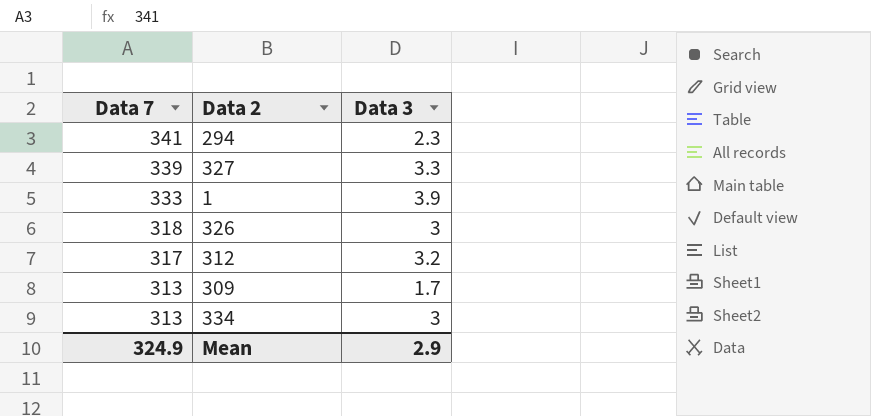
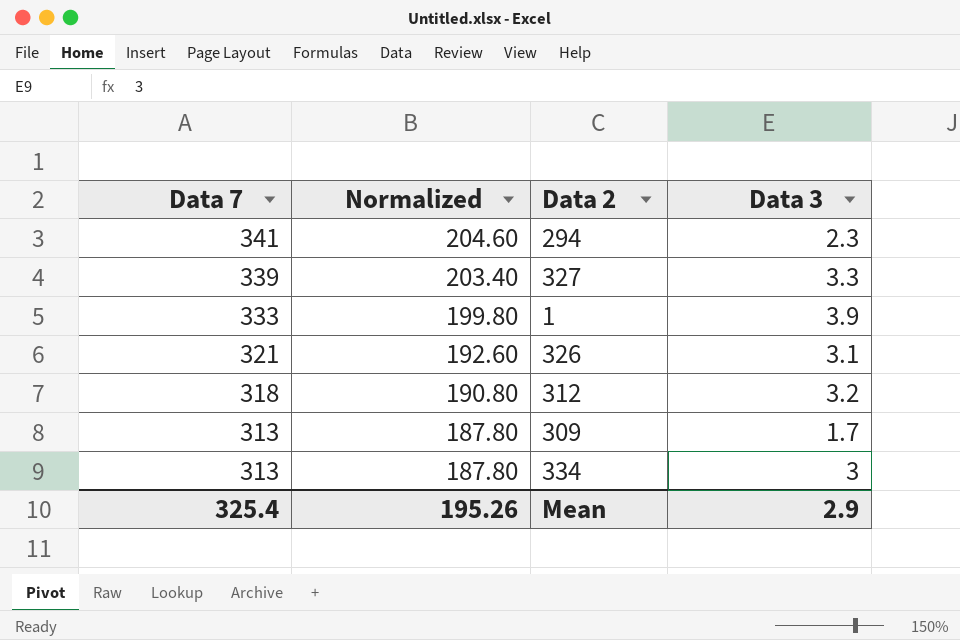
column Normalized | formula: none -> [Data 7] * 0.6
326 | Data 7: 318 -> 321
326 | Data 3: 3 -> 3.1
312 | Data 7: 317 -> 318
Mean | Data 7: 324.9 -> 325.4

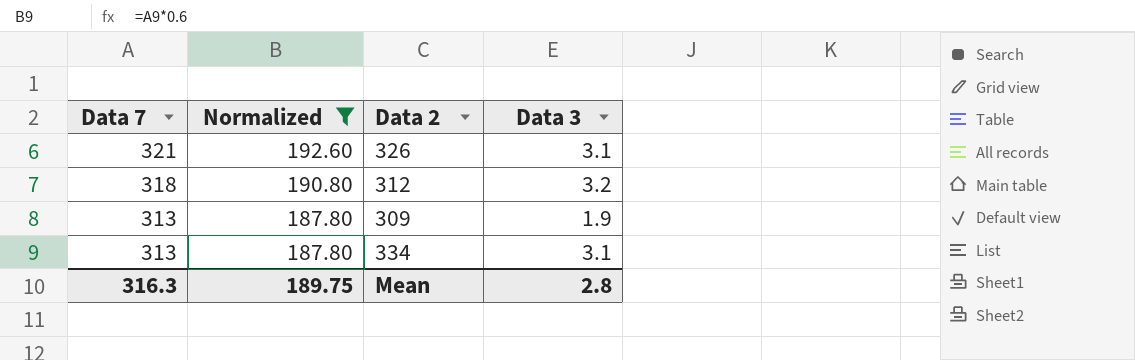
filter: none -> Normalized <= 192.60
309 | Data 3: 1.7 -> 1.9
334 | Data 3: 3 -> 3.1
Mean | Data 7: 325.4 -> 316.3
Mean | Normalized: 195.26 -> 189.75
Mean | Data 3: 2.9 -> 2.8

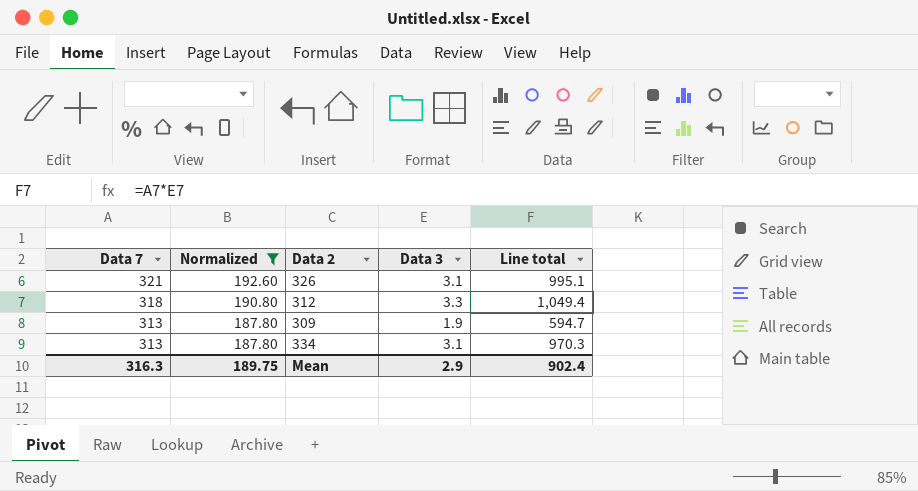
column Line total | formula: none -> [Data 7] * [Data 3]
312 | Data 3: 3.2 -> 3.3
Mean | Data 3: 2.8 -> 2.9

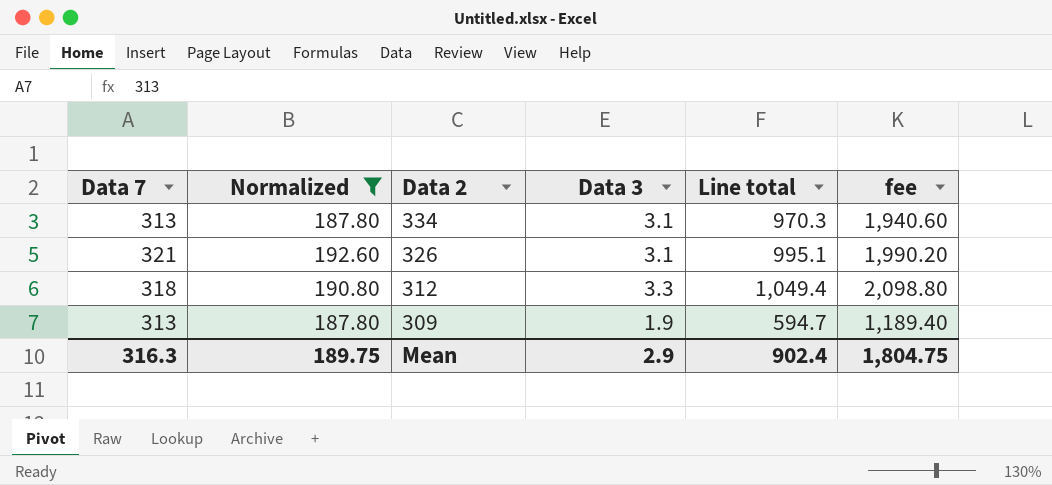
row order: Data 7 descending -> Data 2 descending
column fee | formula: none -> [Line total] * 2

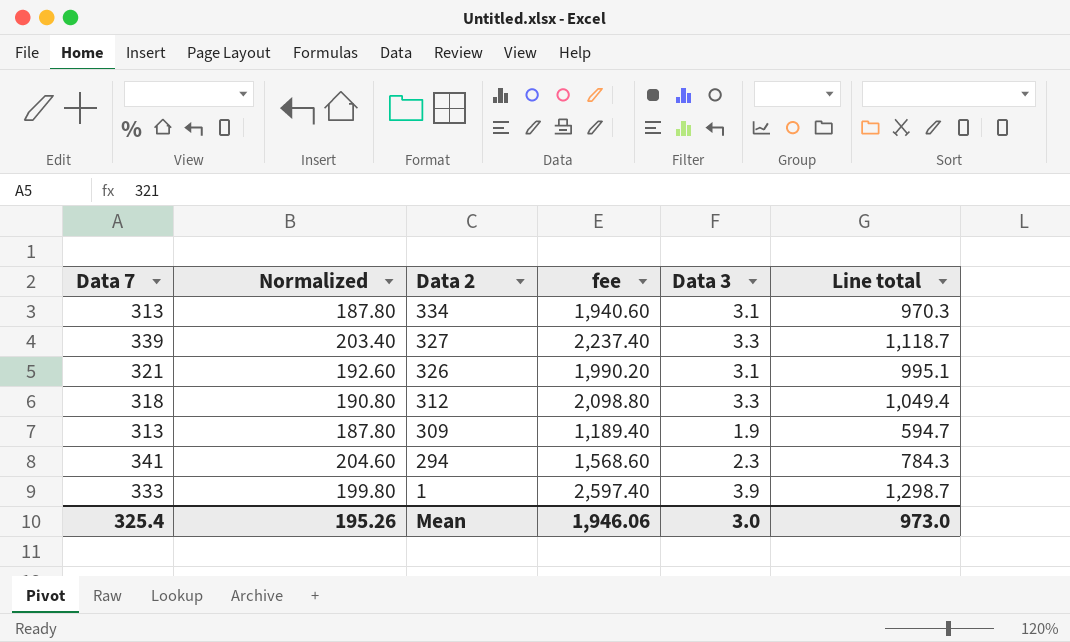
filter: Normalized <= 192.60 -> none
column fee | position: 6 -> 4
Mean | Data 7: 316.3 -> 325.4
Mean | Normalized: 189.75 -> 195.26
Mean | fee: 1,804.75 -> 1,946.06
Mean | Data 3: 2.9 -> 3.0
Mean | Line total: 902.4 -> 973.0

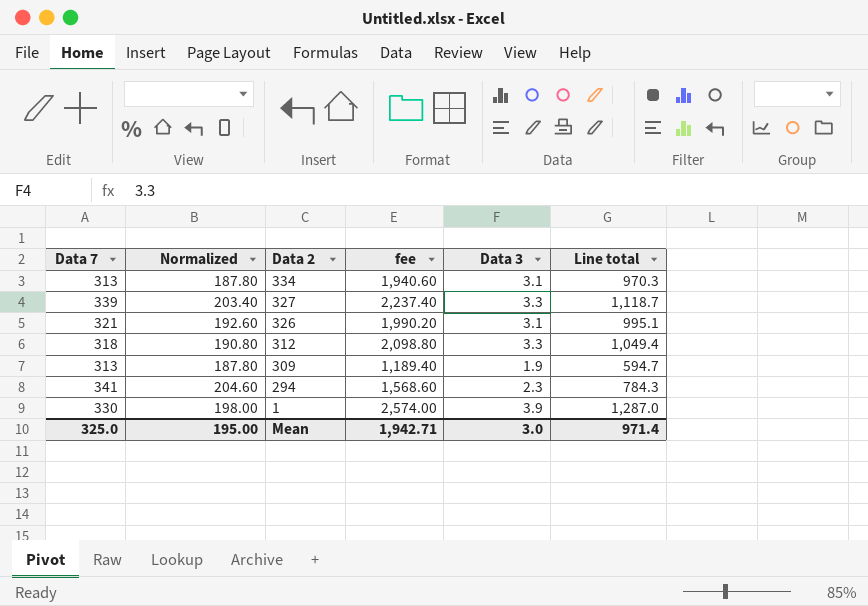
1 | Data 7: 333 -> 330
1 | Normalized: 199.80 -> 198.00
1 | fee: 2,597.40 -> 2,574.00
1 | Line total: 1,298.7 -> 1,287.0
Mean | Data 7: 325.4 -> 325.0
Mean | Normalized: 195.26 -> 195.00
Mean | fee: 1,946.06 -> 1,942.71
Mean | Line total: 973.0 -> 971.4

